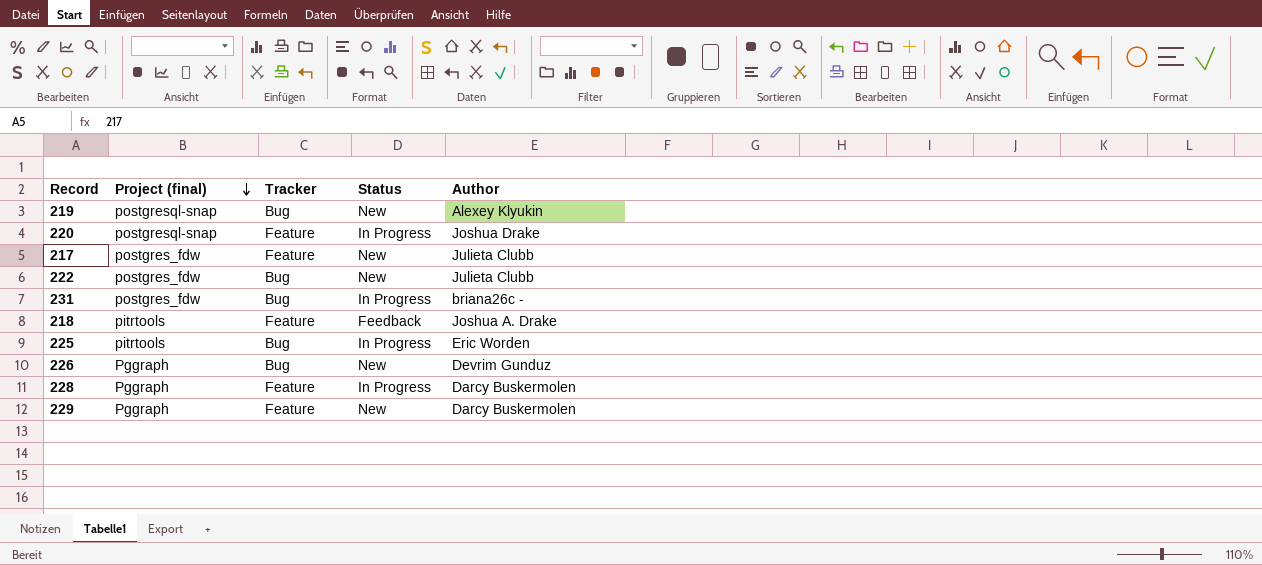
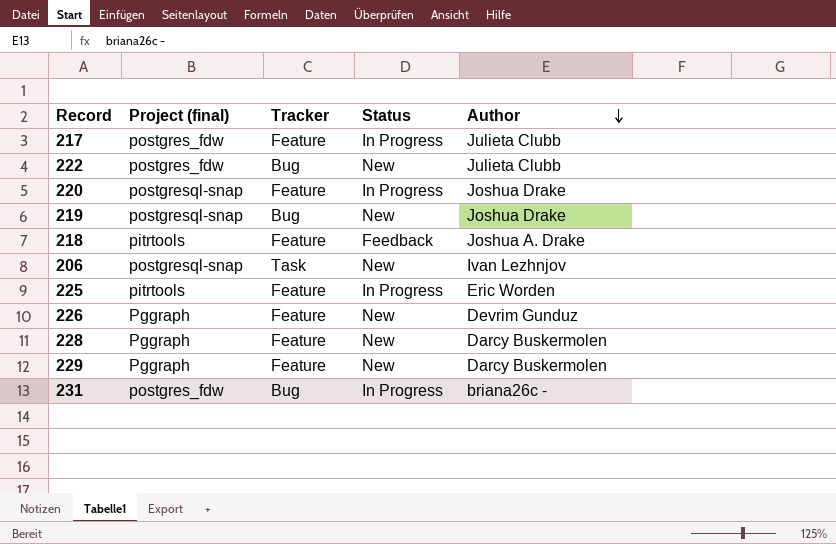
row order: Project (final) descending -> Author descending
217 | Status: New -> In Progress
219 | Author: Alexey Klyukin -> Joshua Drake
row 206: none -> postgresql-snap | Task | New | Ivan Lezhnjov
225 | Tracker: Bug -> Feature
226 | Tracker: Bug -> Feature
228 | Status: In Progress -> New

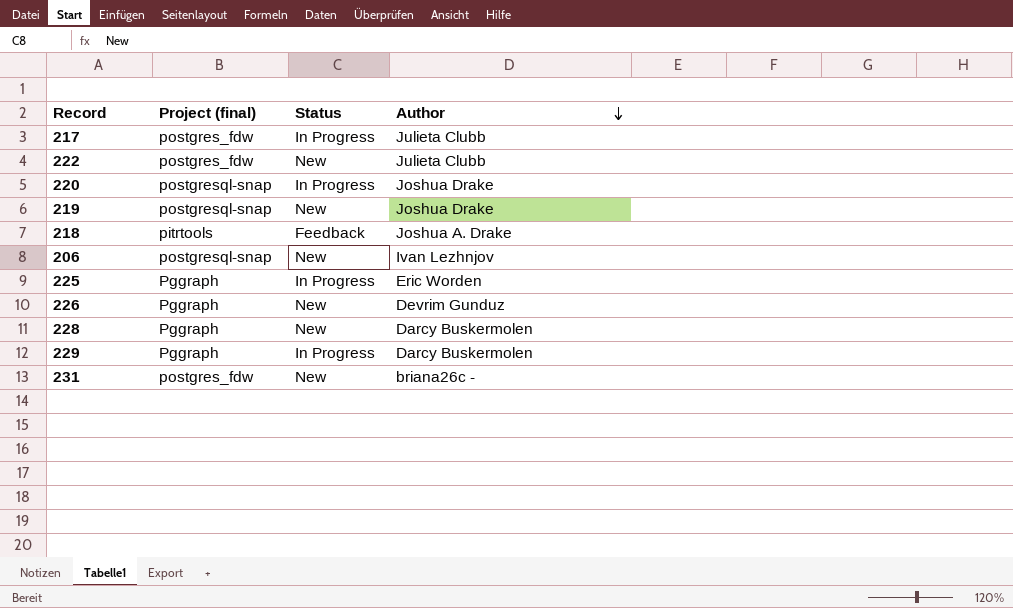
column Tracker | position: 3 -> none
225 | Project (final): pitrtools -> Pggraph
229 | Status: New -> In Progress
231 | Status: In Progress -> New

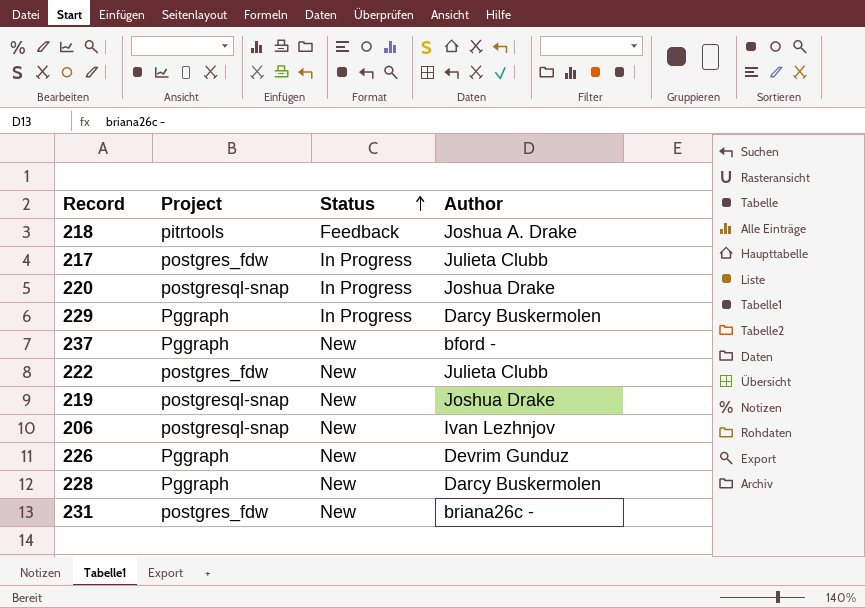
row order: Author descending -> Status ascending
column name: Project (final) -> Project
row 225: Pggraph | In Progress | Eric Worden -> none
row 237: none -> Pggraph | New | bford -

